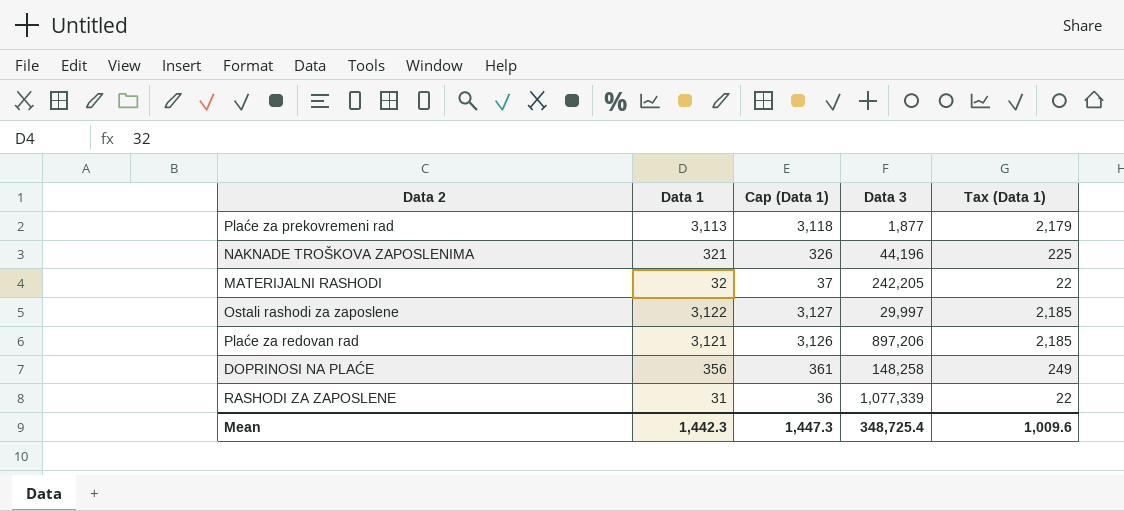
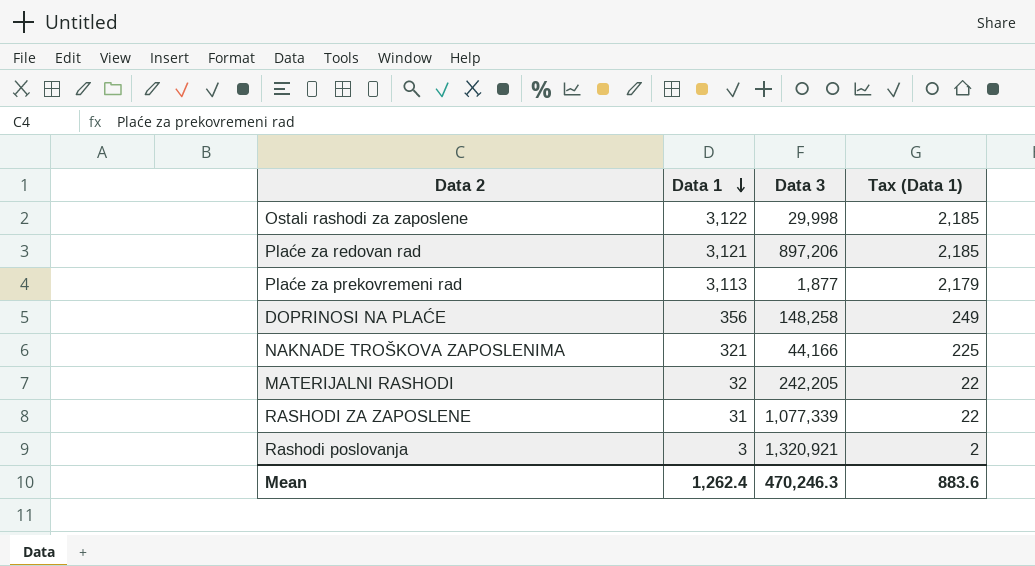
row order: none -> Data 1 descending
column Cap (Data 1) | formula: [Data 1] + 5 -> none
Ostali rashodi za zaposlene | Data 3: 29,997 -> 29,998
NAKNADE TROŠKOVA ZAPOSLENIMA | Data 3: 44,196 -> 44,166
row Rashodi poslovanja: none -> 3 | 1,320,921 | 2
Mean | Data 1: 1,442.3 -> 1,262.4
Mean | Data 3: 348,725.4 -> 470,246.3
Mean | Tax (Data 1): 1,009.6 -> 883.6

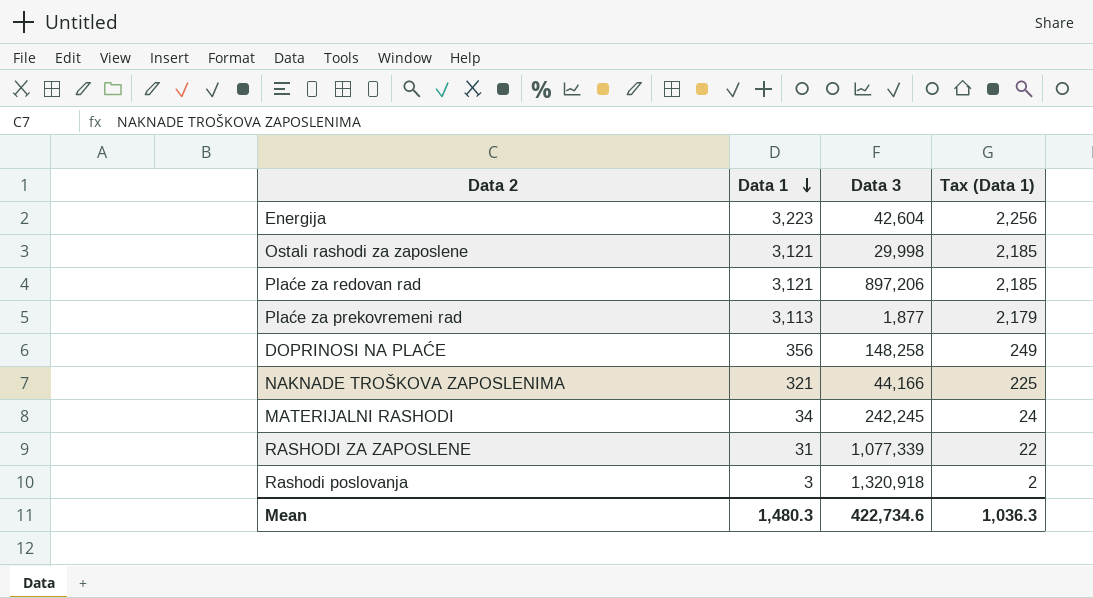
row Energija: none -> 3,223 | 42,604 | 2,256
Ostali rashodi za zaposlene | Data 1: 3,122 -> 3,121
MATERIJALNI RASHODI | Data 1: 32 -> 34
MATERIJALNI RASHODI | Data 3: 242,205 -> 242,245
MATERIJALNI RASHODI | Tax (Data 1): 22 -> 24
Rashodi poslovanja | Data 3: 1,320,921 -> 1,320,918
Mean | Data 1: 1,262.4 -> 1,480.3
Mean | Data 3: 470,246.3 -> 422,734.6
Mean | Tax (Data 1): 883.6 -> 1,036.3

